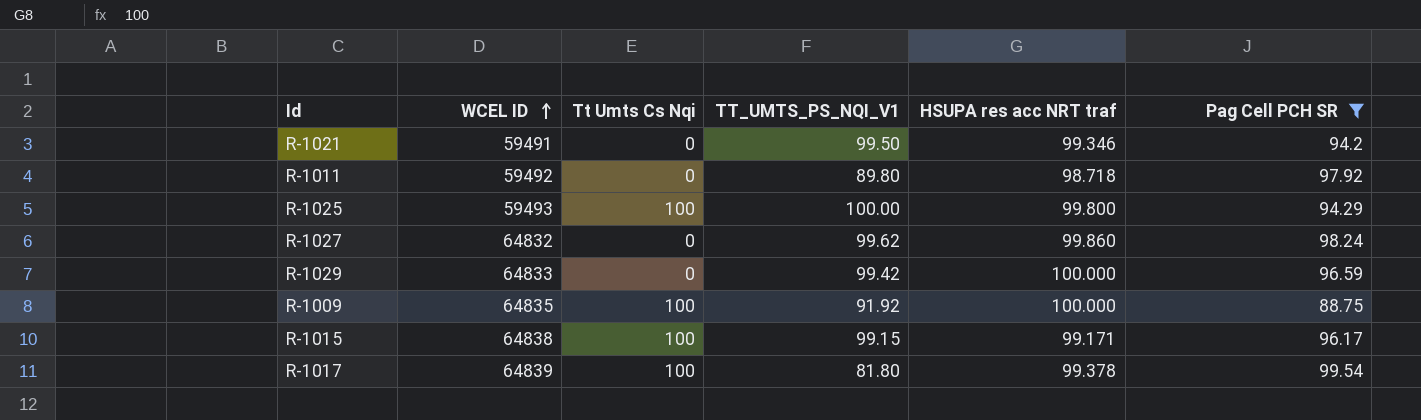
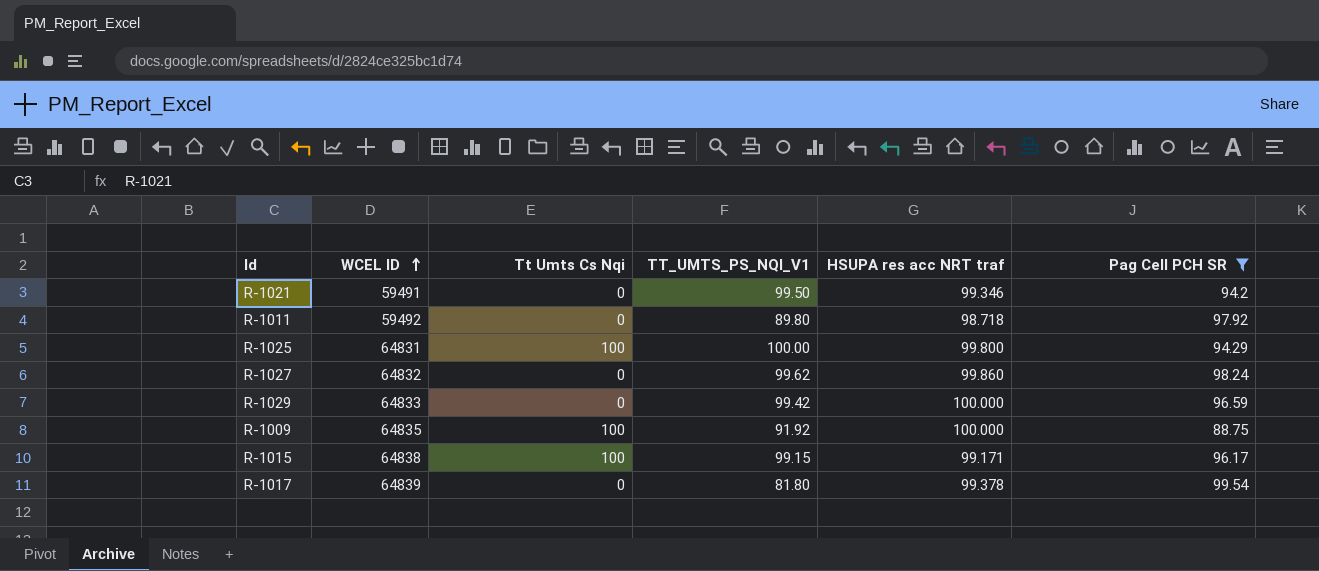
R-1025 | WCEL ID: 59493 -> 64831
R-1017 | Tt Umts Cs Nqi: 100 -> 0

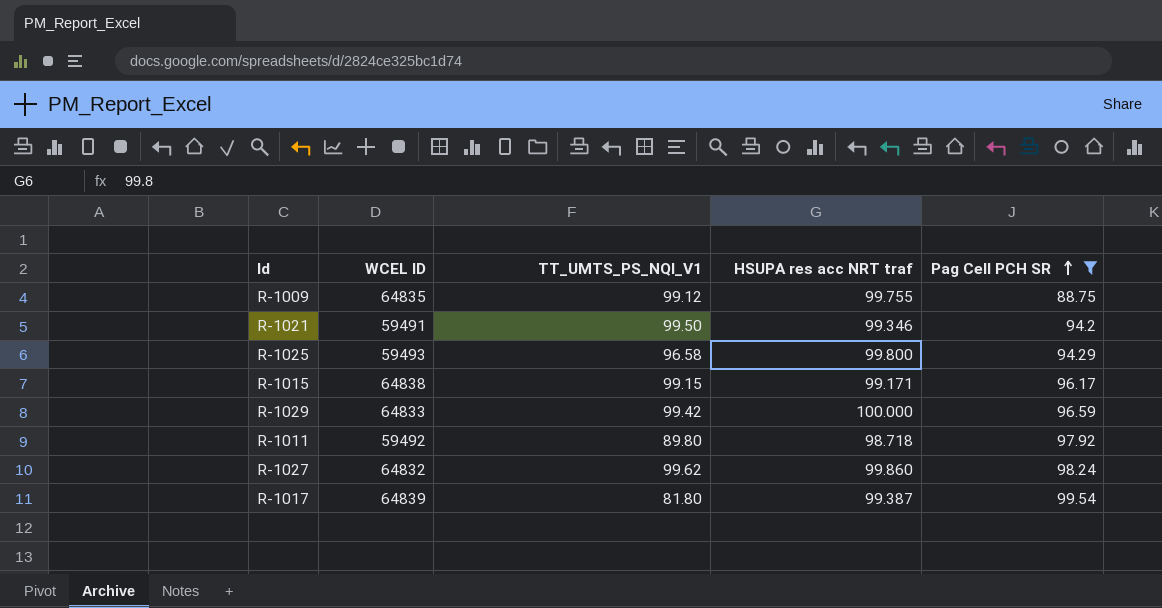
row order: WCEL ID ascending -> Pag Cell PCH SR ascending
column Tt Umts Cs Nqi | position: 3 -> none
R-1009 | TT_UMTS_PS_NQI_V1: 91.92 -> 99.12
R-1009 | HSUPA res acc NRT traf: 100.000 -> 99.755
R-1025 | WCEL ID: 64831 -> 59493
R-1025 | TT_UMTS_PS_NQI_V1: 100.00 -> 96.58
R-1017 | HSUPA res acc NRT traf: 99.378 -> 99.387

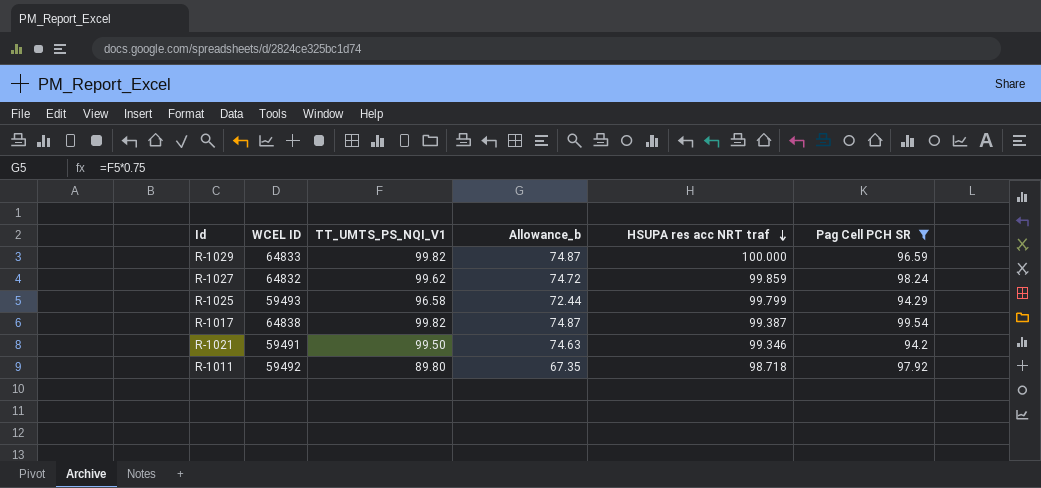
row order: Pag Cell PCH SR ascending -> HSUPA res acc NRT traf descending
column Allowance_b | formula: none -> [TT_UMTS_PS_NQI_V1] * 0.75
row R-1009: 64835 | 99.12 | 99.755 | 88.75 -> none
row R-1015: 64838 | 99.15 | 99.171 | 96.17 -> none
R-1029 | TT_UMTS_PS_NQI_V1: 99.42 -> 99.82
R-1027 | HSUPA res acc NRT traf: 99.860 -> 99.859
R-1025 | HSUPA res acc NRT traf: 99.800 -> 99.799
R-1017 | WCEL ID: 64839 -> 64838
R-1017 | TT_UMTS_PS_NQI_V1: 81.80 -> 99.82

